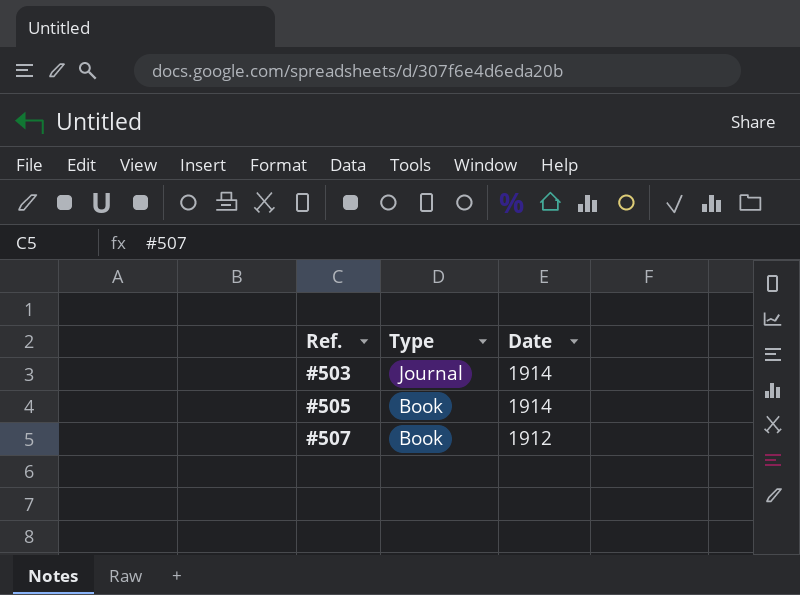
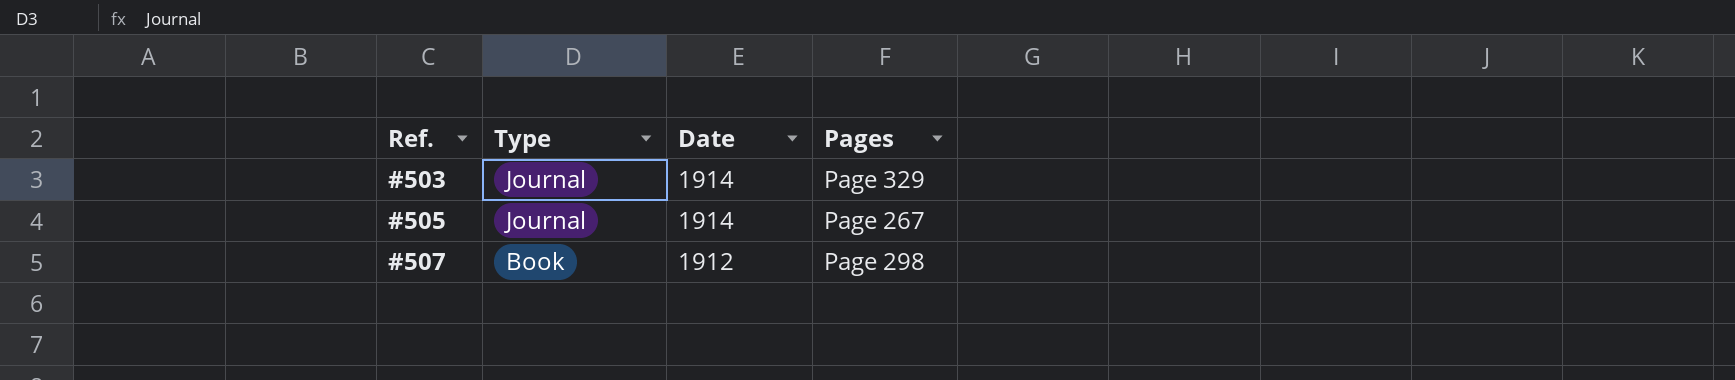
column Pages | position: none -> 4
#505 | Type: Book -> Journal

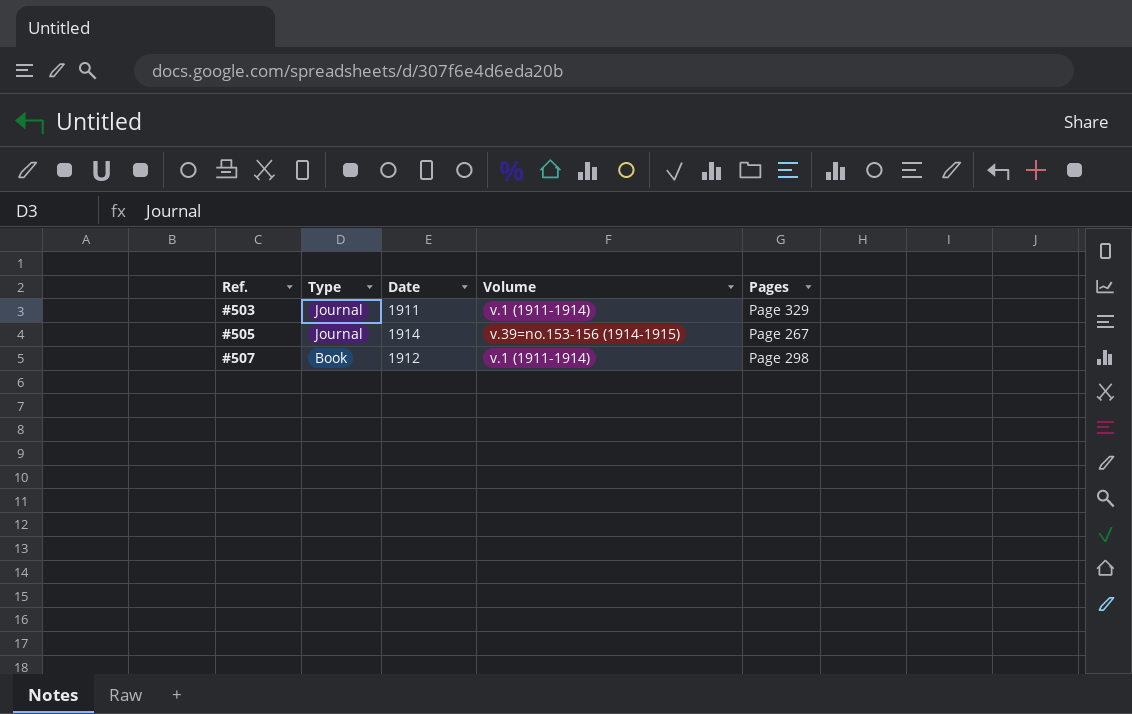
column Volume | position: none -> 4
#503 | Date: 1914 -> 1911

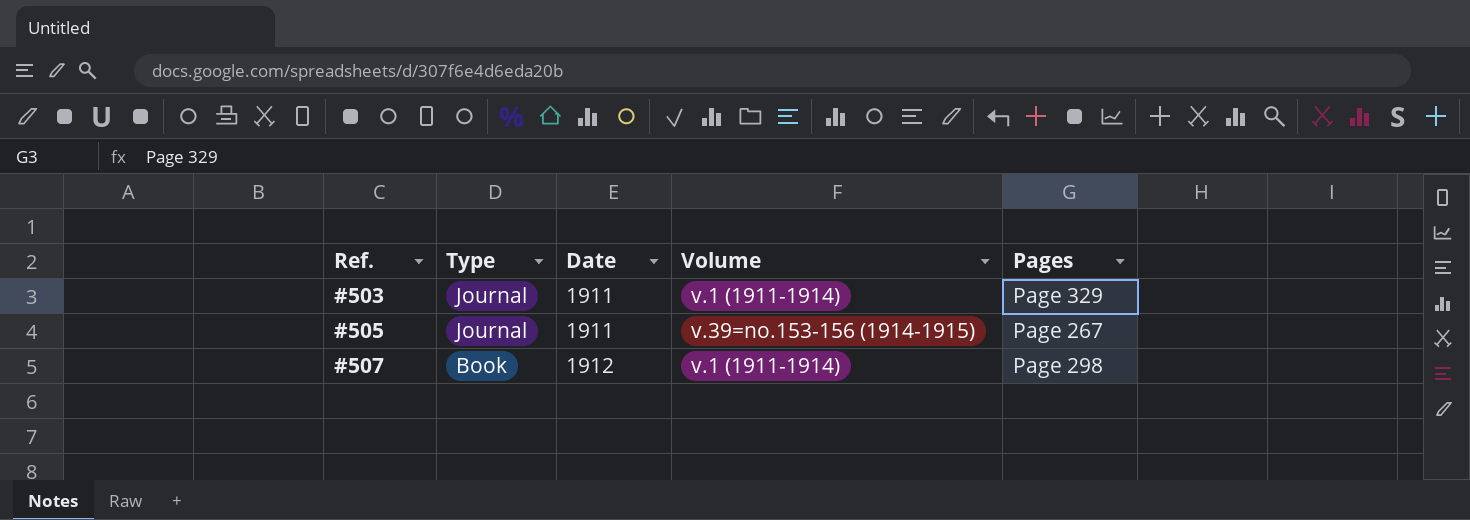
#505 | Date: 1914 -> 1911

